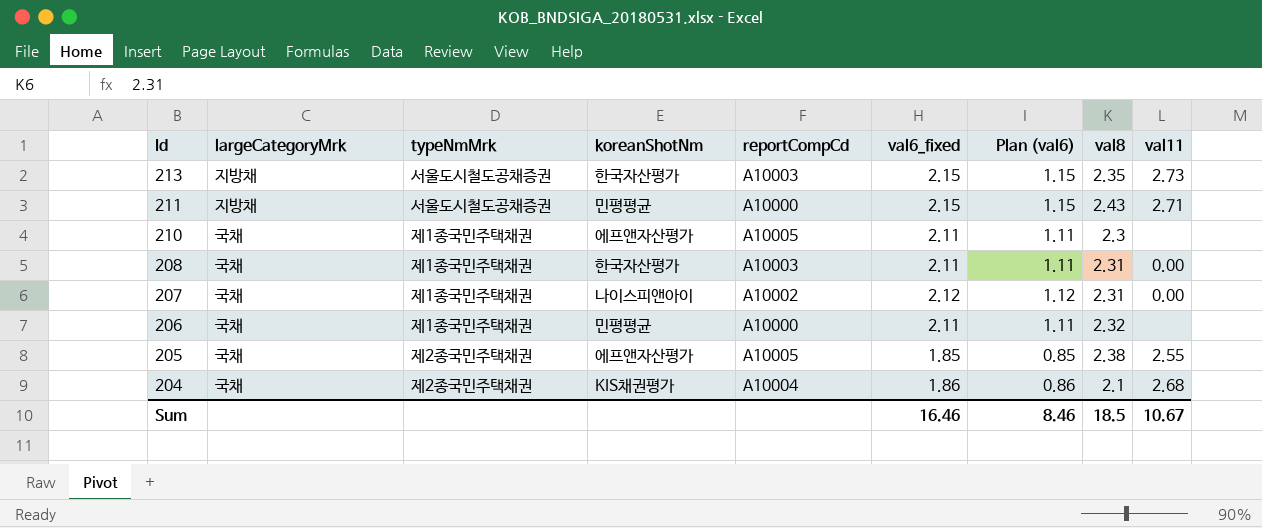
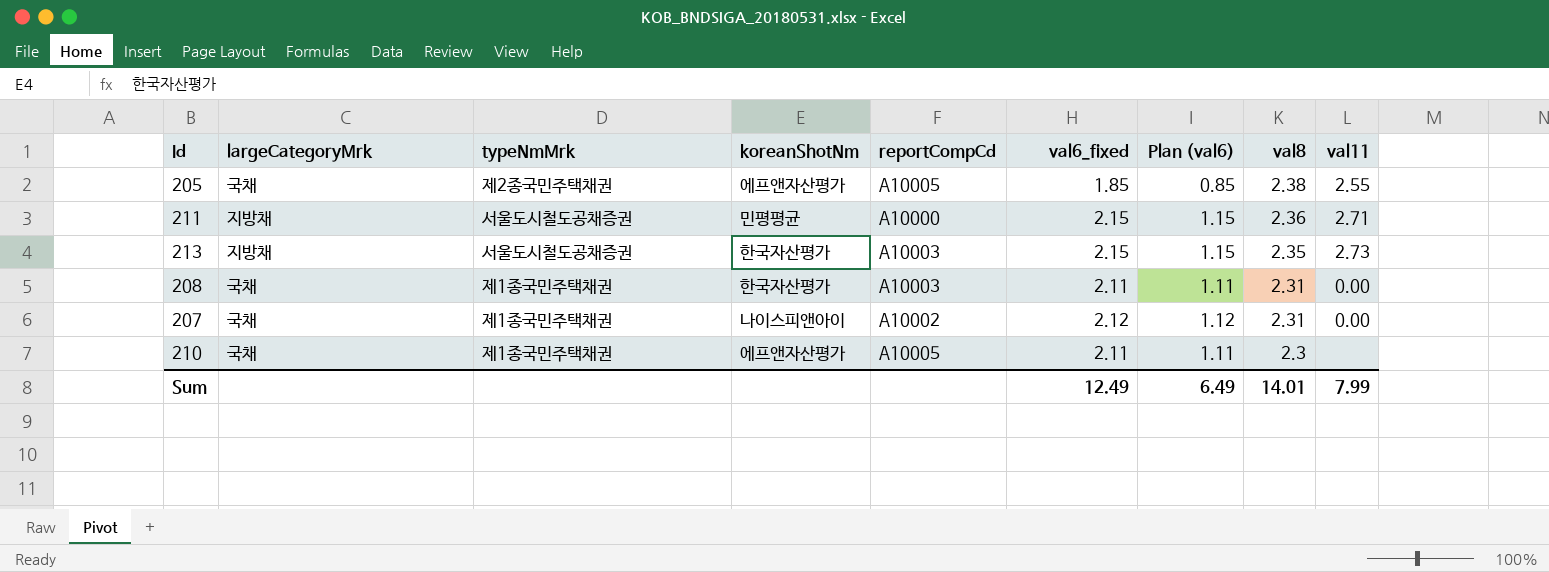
row order: Id descending -> val8 descending
row 206: 국채 | 제1종국민주택채권 | 민평평균 | A10000 | 2.11 | 1.11 | 2.32 | none -> none
row 204: 국채 | 제2종국민주택채권 | KIS채권평가 | A10004 | 1.86 | 0.86 | 2.1 | 2.68 -> none
211 | val8: 2.43 -> 2.36
Sum | val6_fixed: 16.46 -> 12.49
Sum | Plan (val6): 8.46 -> 6.49
Sum | val8: 18.5 -> 14.01
Sum | val11: 10.67 -> 7.99

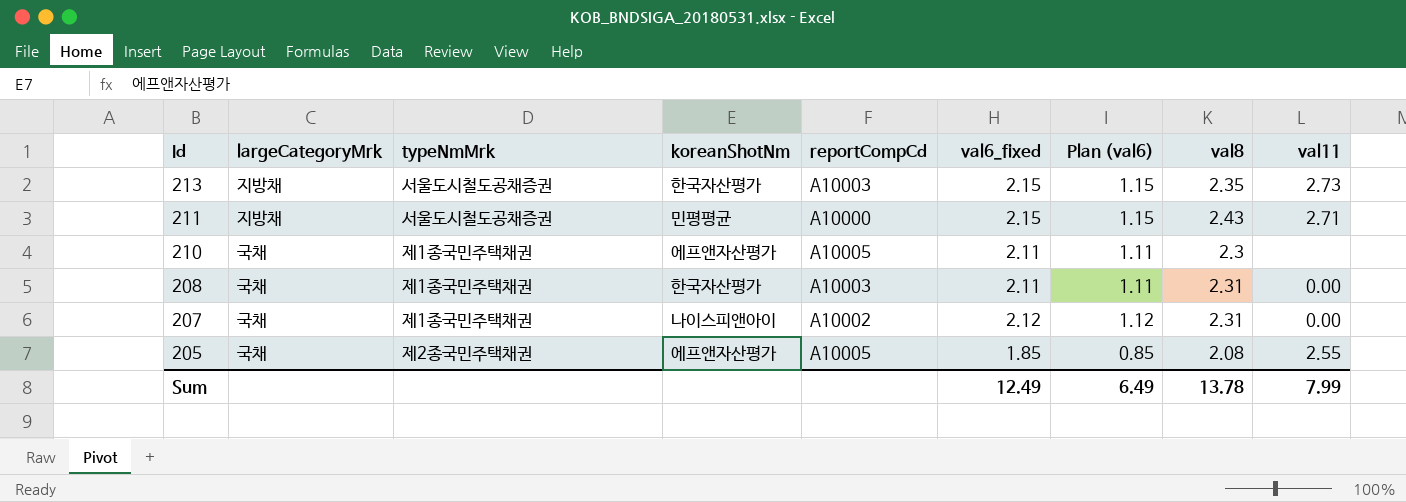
row order: val8 descending -> Id descending
211 | val8: 2.36 -> 2.43
205 | val8: 2.38 -> 2.08
Sum | val8: 14.01 -> 13.78

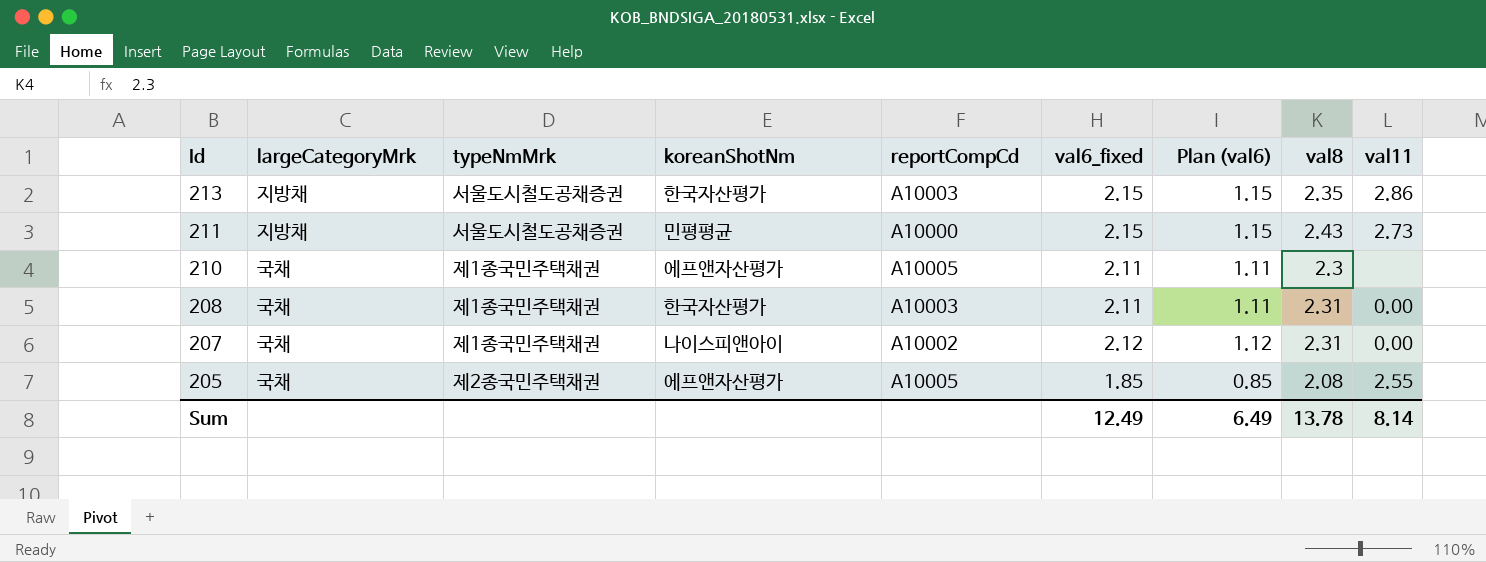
213 | val11: 2.73 -> 2.86
211 | val11: 2.71 -> 2.73
Sum | val11: 7.99 -> 8.14

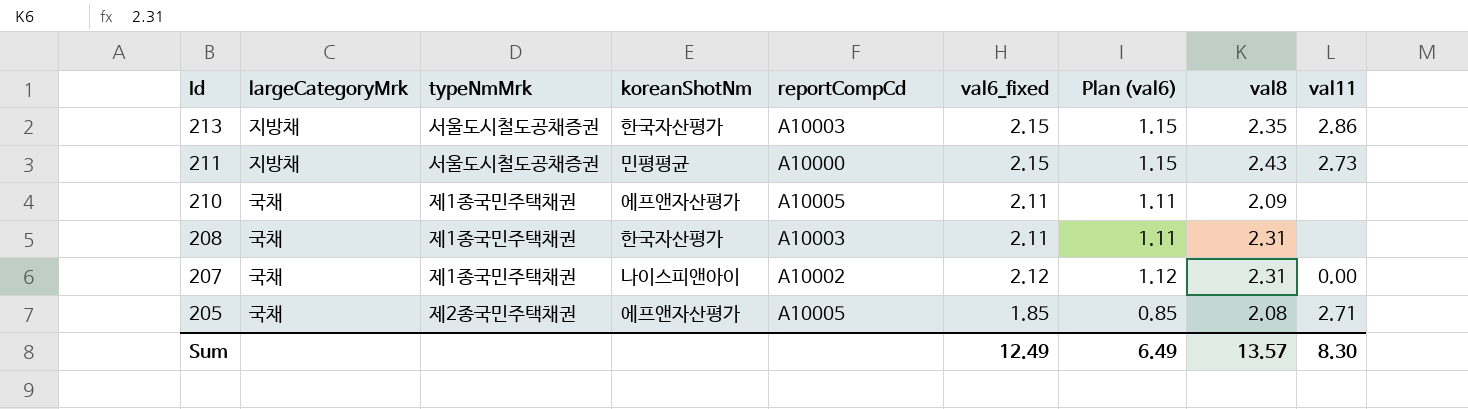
210 | val8: 2.3 -> 2.09
208 | val11: 0.00 -> none
205 | val11: 2.55 -> 2.71
Sum | val8: 13.78 -> 13.57
Sum | val11: 8.14 -> 8.30

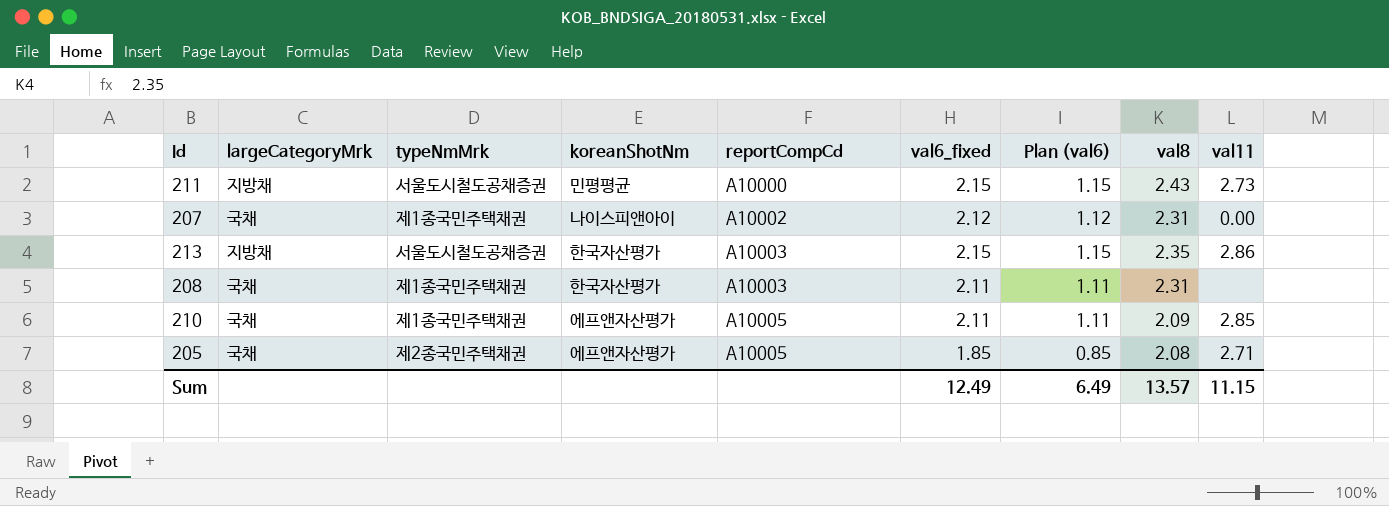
row order: Id descending -> reportCompCd ascending
210 | val11: none -> 2.85
Sum | val11: 8.30 -> 11.15

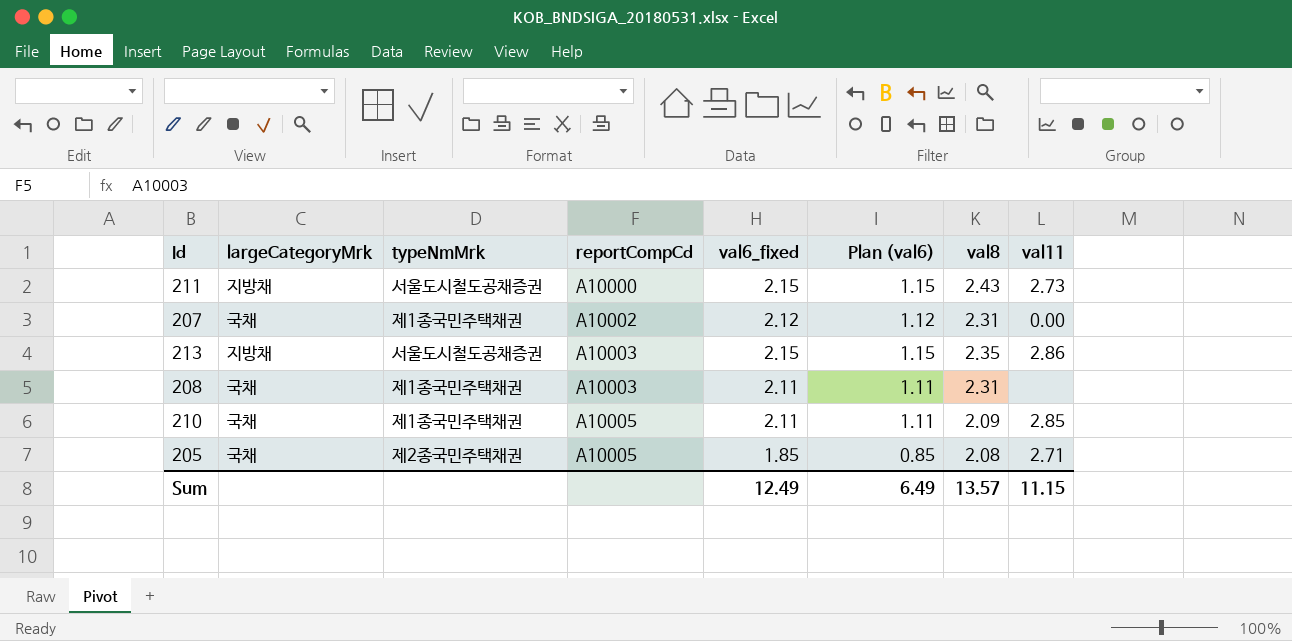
column koreanShotNm | position: 4 -> none

